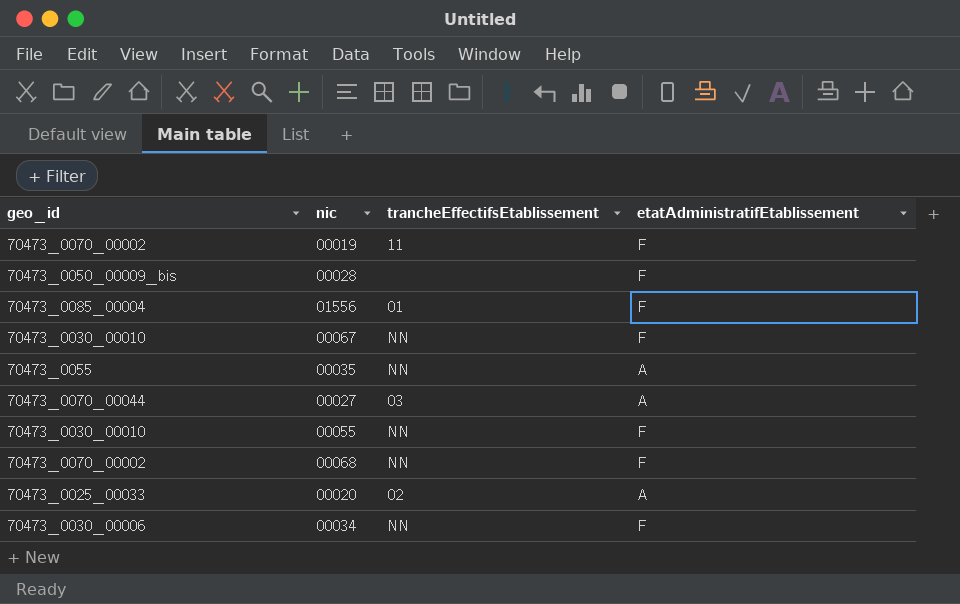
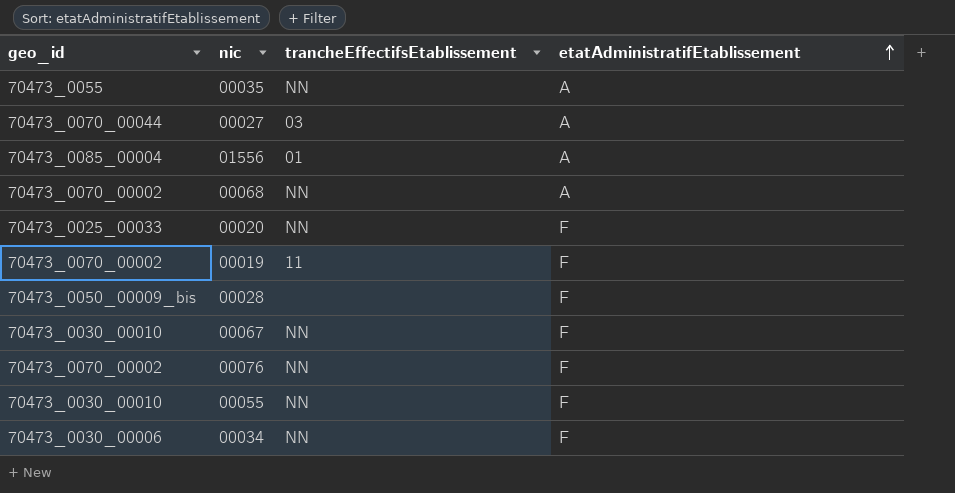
row order: none -> etatAdministratifEtablissement ascending
01556 | etatAdministratifEtablissement: F -> A
00068 | etatAdministratifEtablissement: F -> A
00020 | trancheEffectifsEtablissement: 02 -> NN
00020 | etatAdministratifEtablissement: A -> F
row 00076: none -> 70473_0070_00002 | NN | F

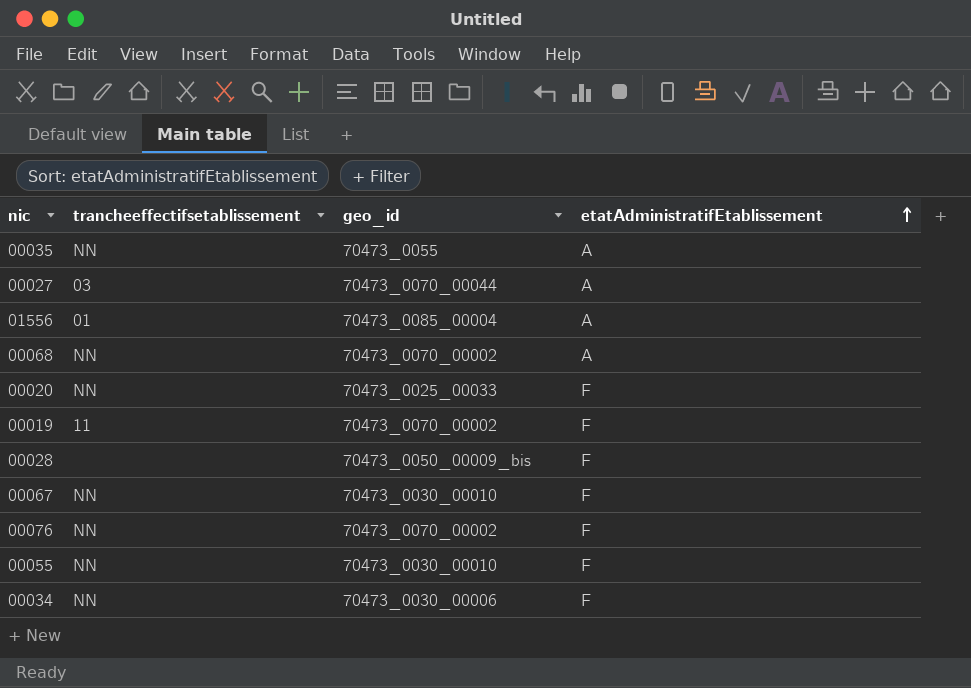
column name: trancheEffectifsEtablissement -> trancheeffectifsetablissement
column geo_id | position: 1 -> 3

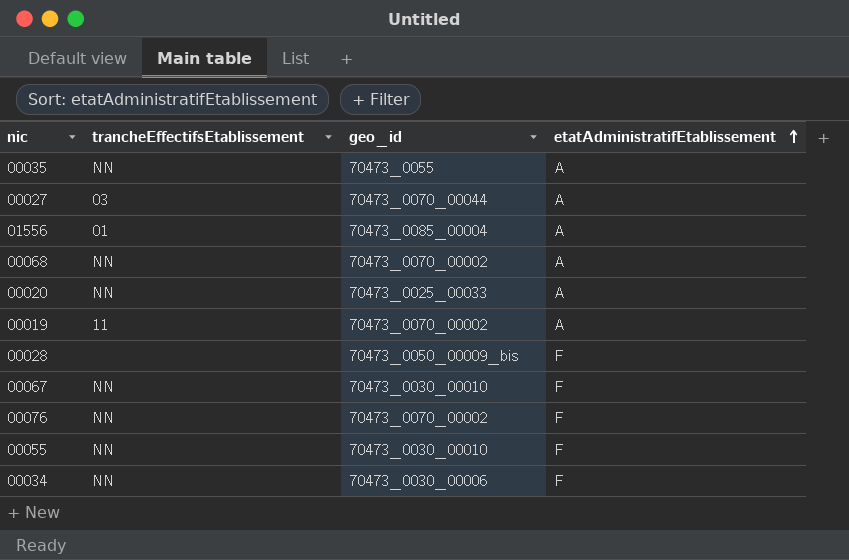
column name: trancheeffectifsetablissement -> trancheEffectifsEtablissement
00020 | etatAdministratifEtablissement: F -> A
00019 | etatAdministratifEtablissement: F -> A

